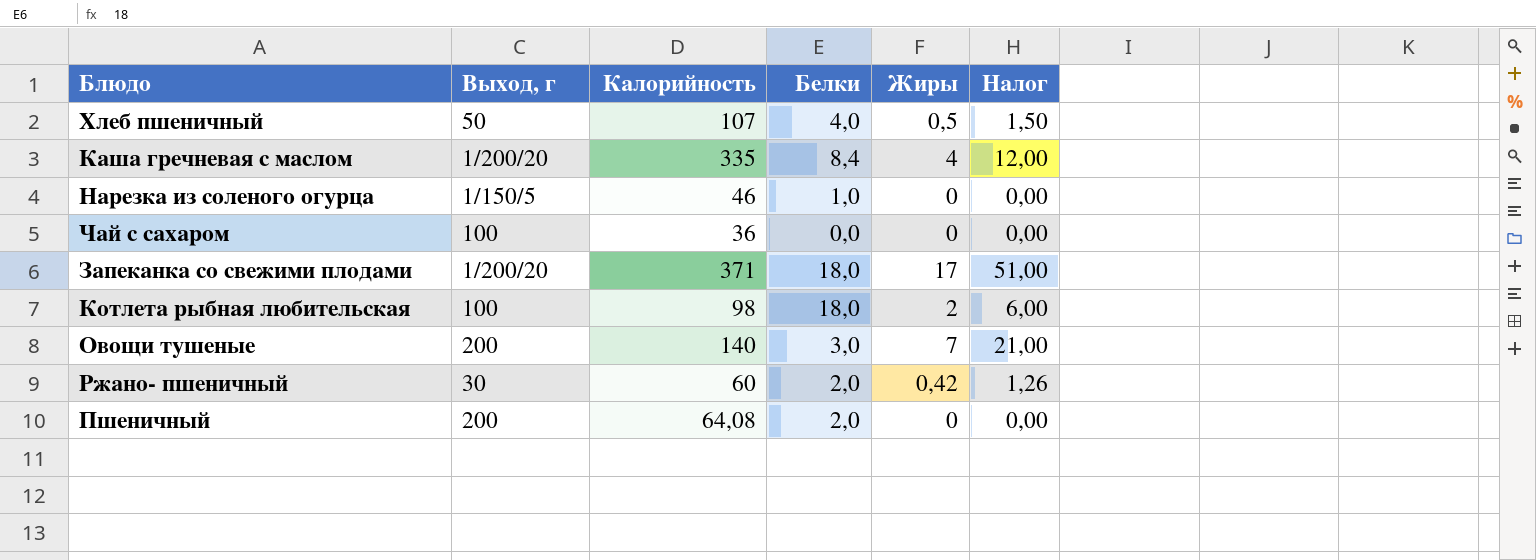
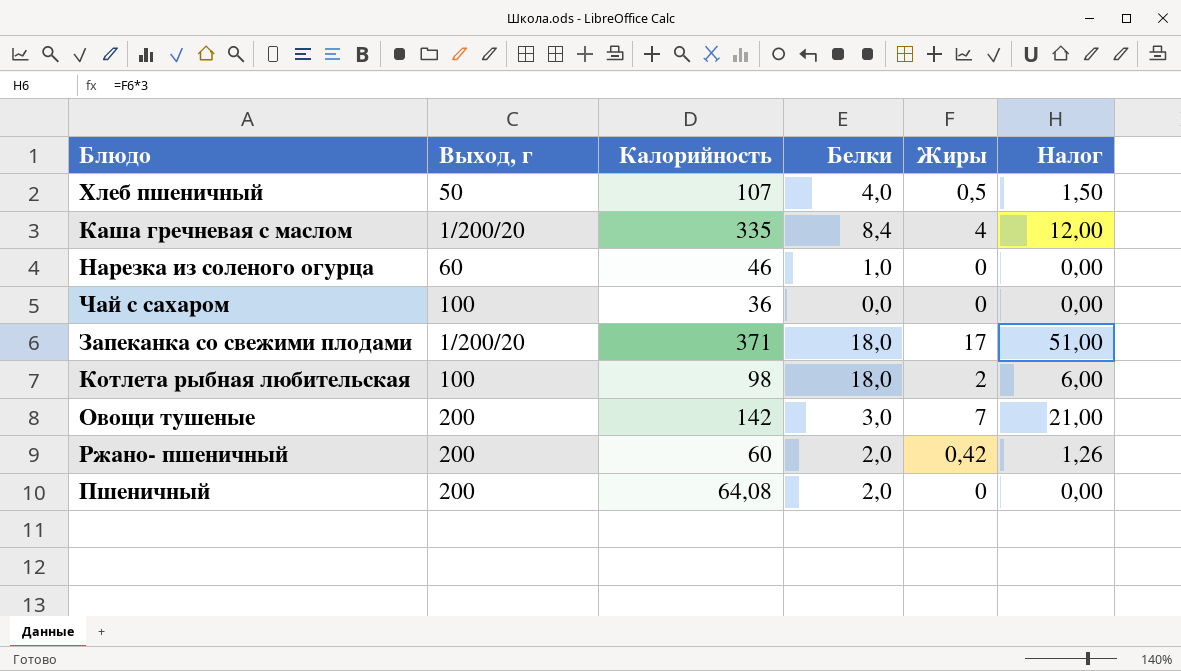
Нарезка из соленого огурца | Выход, г: 1/150/5 -> 60
Овощи тушеные | Калорийность: 140 -> 142
Ржано- пшеничный | Выход, г: 30 -> 200

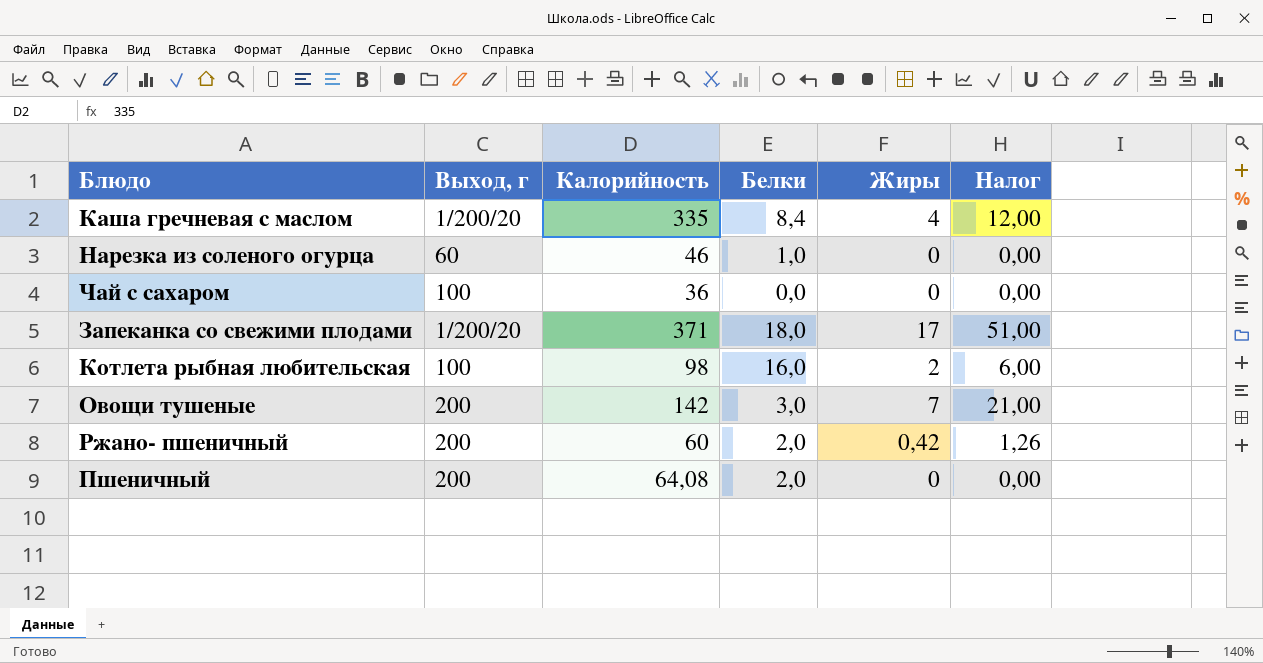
row Хлеб пшеничный: 50 | 107 | 4,0 | 0,5 | 1,50 -> none
Котлета рыбная любительская | Белки: 18,0 -> 16,0

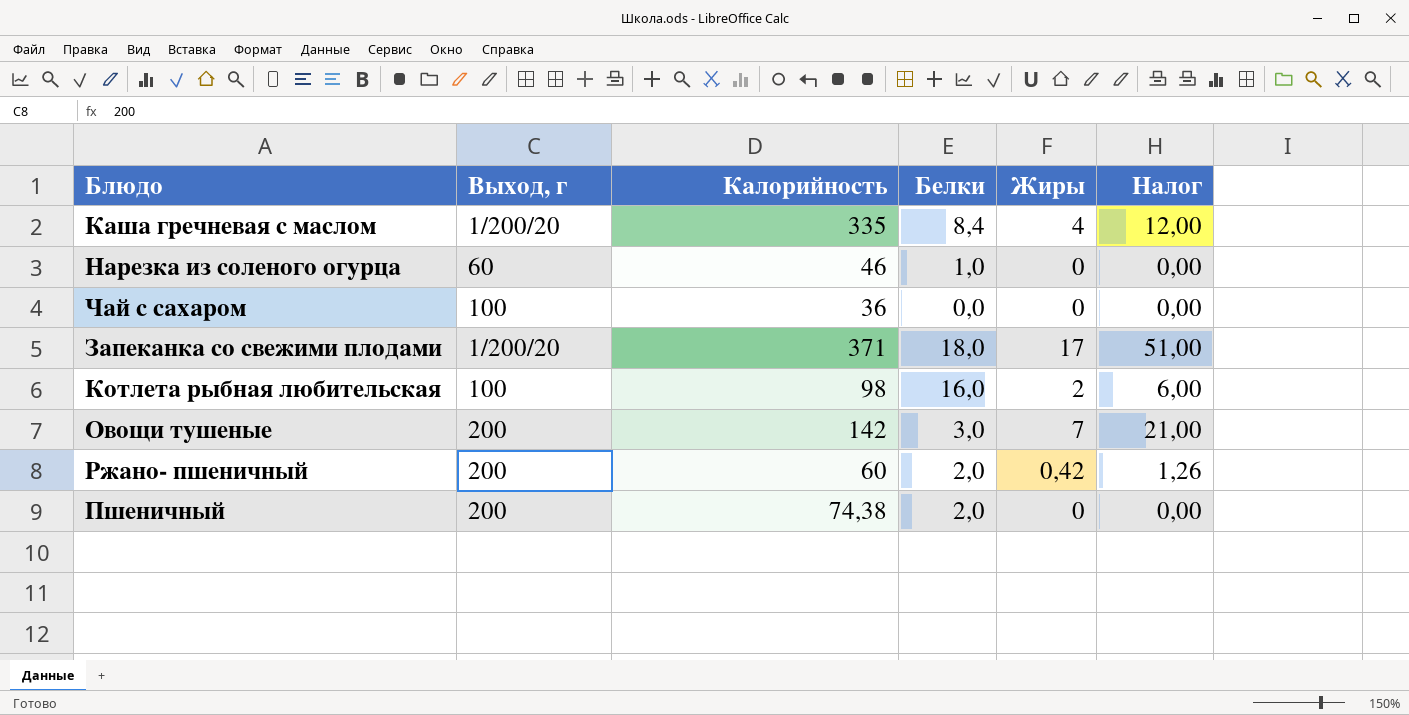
Пшеничный | Калорийность: 64,08 -> 74,38

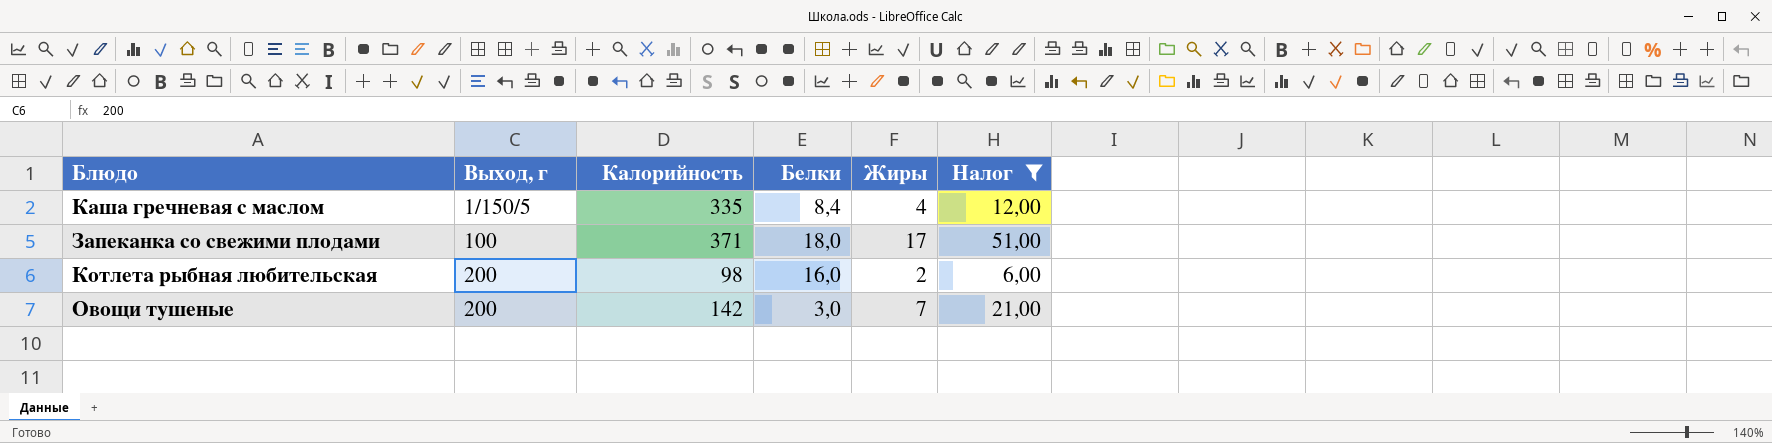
filter: none -> Налог >= 6,00
Каша гречневая с маслом | Выход, г: 1/200/20 -> 1/150/5
Запеканка со свежими плодами | Выход, г: 1/200/20 -> 100
Котлета рыбная любительская | Выход, г: 100 -> 200

